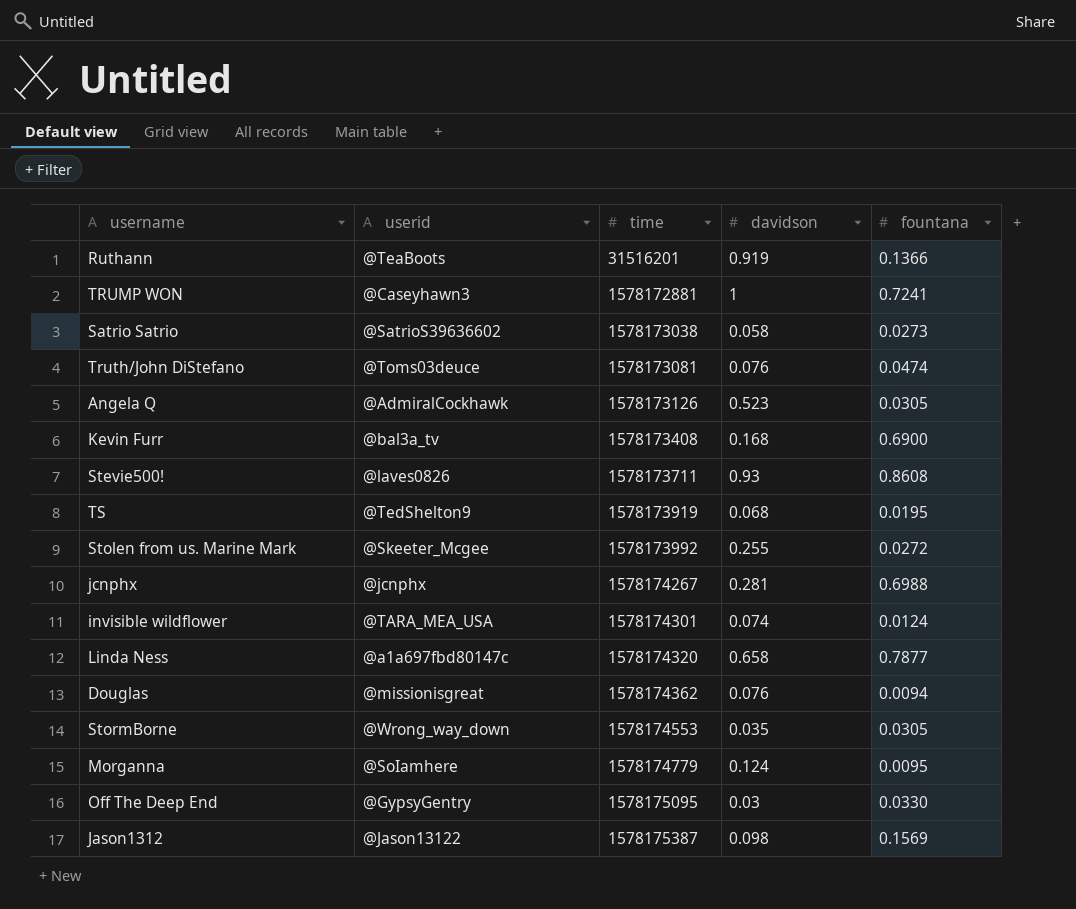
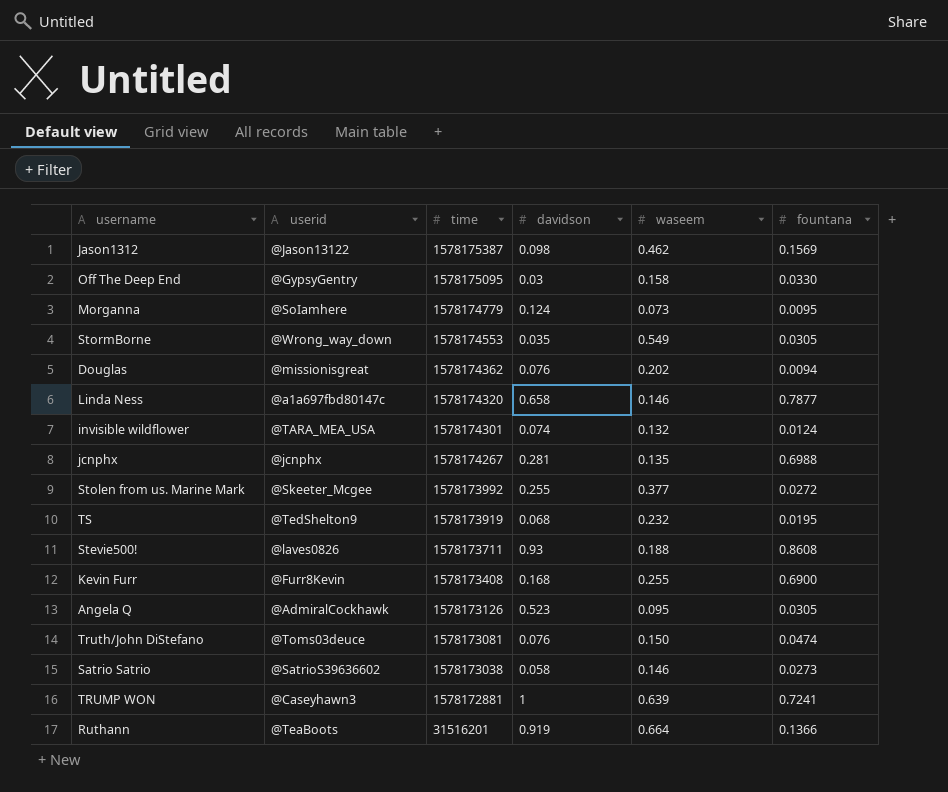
row order: time ascending -> time descending
column waseem | position: none -> 5
Kevin Furr | userid: @bal3a_tv -> @Furr8Kevin

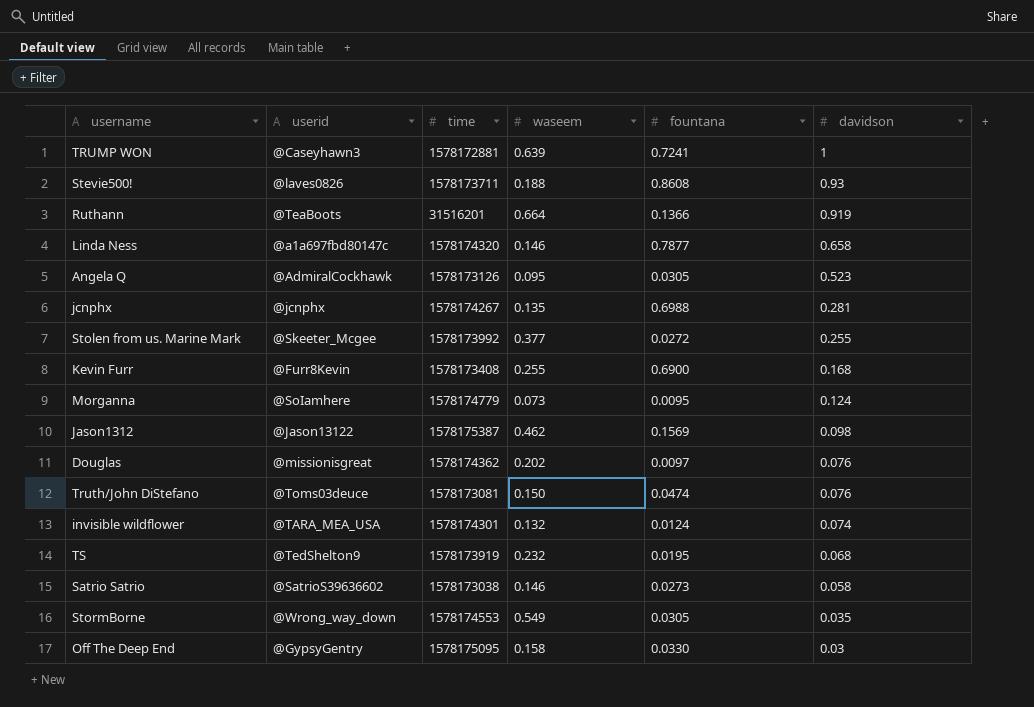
row order: time descending -> davidson descending
column davidson | position: 4 -> 6
Douglas | fountana: 0.0094 -> 0.0097

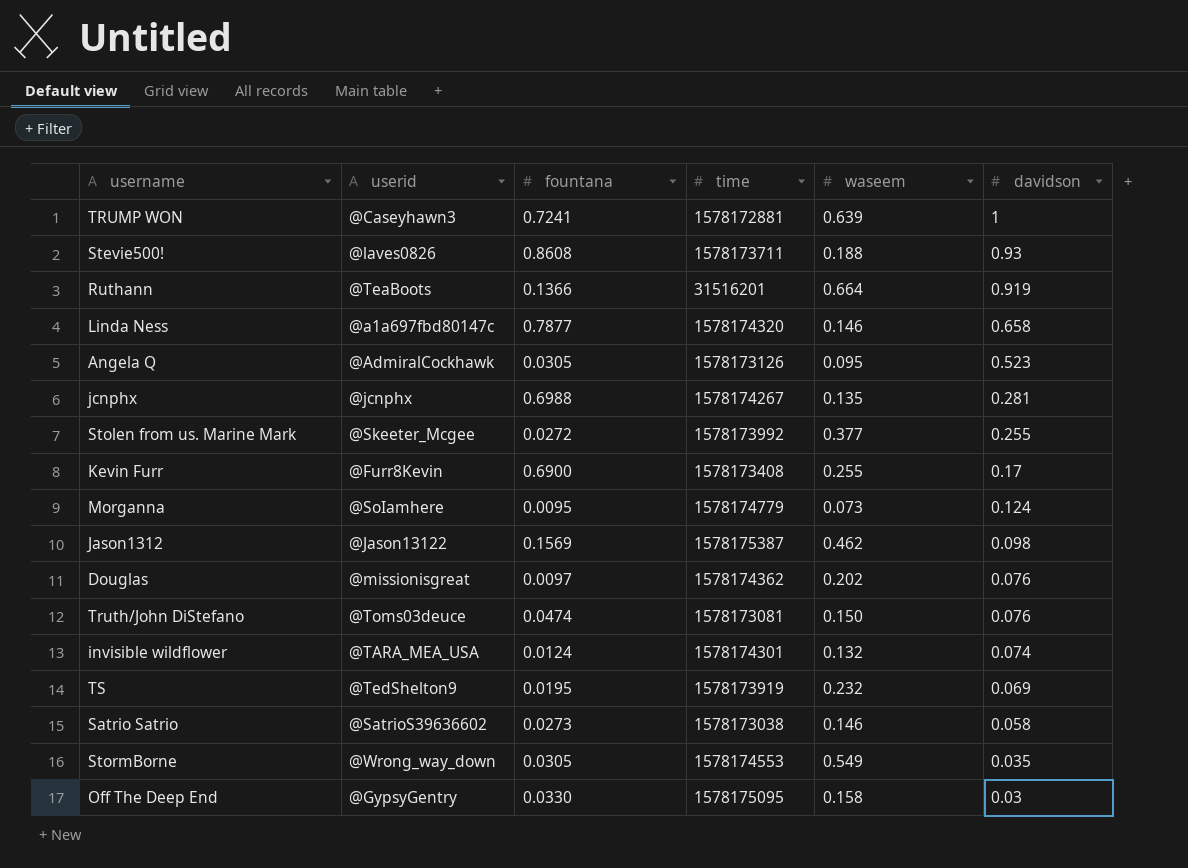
column fountana | position: 5 -> 3
Kevin Furr | davidson: 0.168 -> 0.17
TS | davidson: 0.068 -> 0.069

